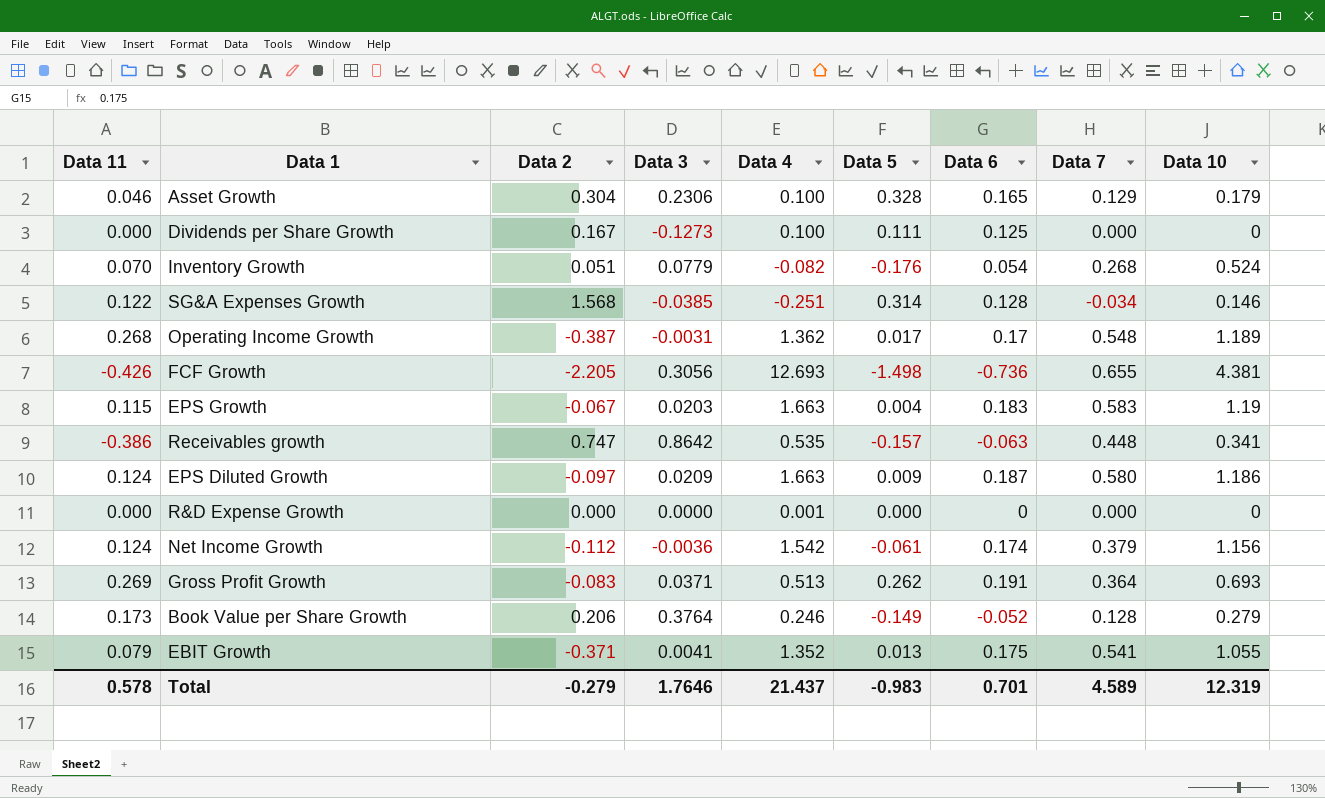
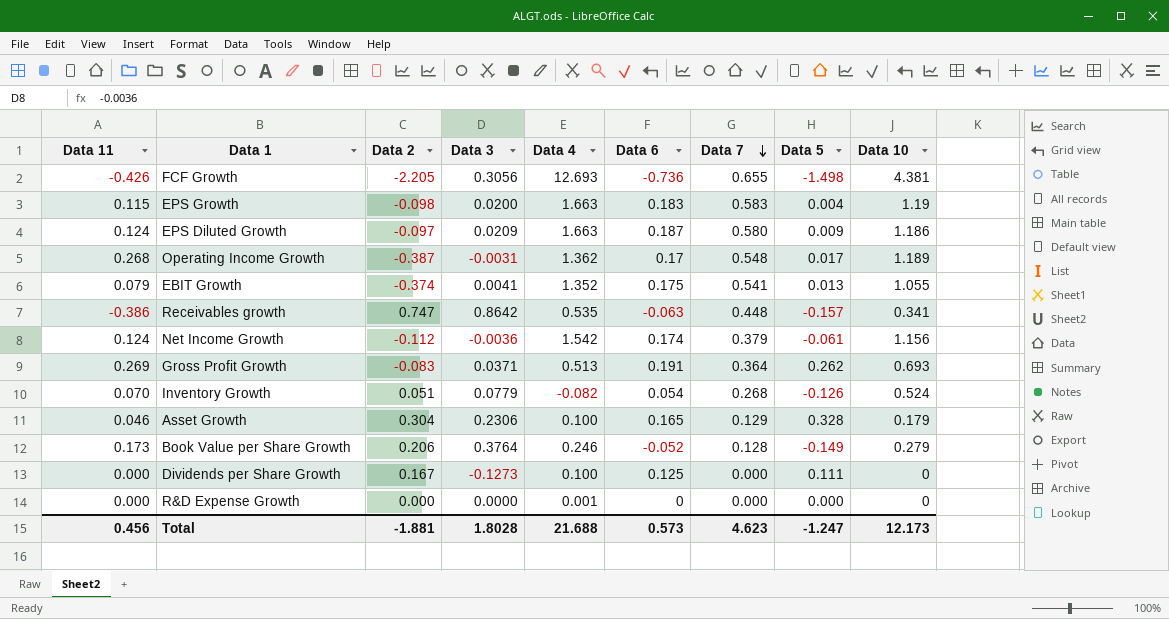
row order: none -> Data 7 descending
column Data 5 | position: 6 -> 8
row SG&A Expenses Growth: 0.122 | 1.568 | -0.0385 | -0.251 | 0.314 | 0.128 | -0.034 | 0.146 -> none
EPS Growth | Data 2: -0.067 -> -0.098
EPS Growth | Data 3: 0.0203 -> 0.0200
EBIT Growth | Data 2: -0.371 -> -0.374
Inventory Growth | Data 5: -0.176 -> -0.126
Total | Data 11: 0.578 -> 0.456
Total | Data 2: -0.279 -> -1.881
Total | Data 3: 1.7646 -> 1.8028
Total | Data 4: 21.437 -> 21.688
Total | Data 6: 0.701 -> 0.573
Total | Data 7: 4.589 -> 4.623
Total | Data 5: -0.983 -> -1.247
Total | Data 10: 12.319 -> 12.173

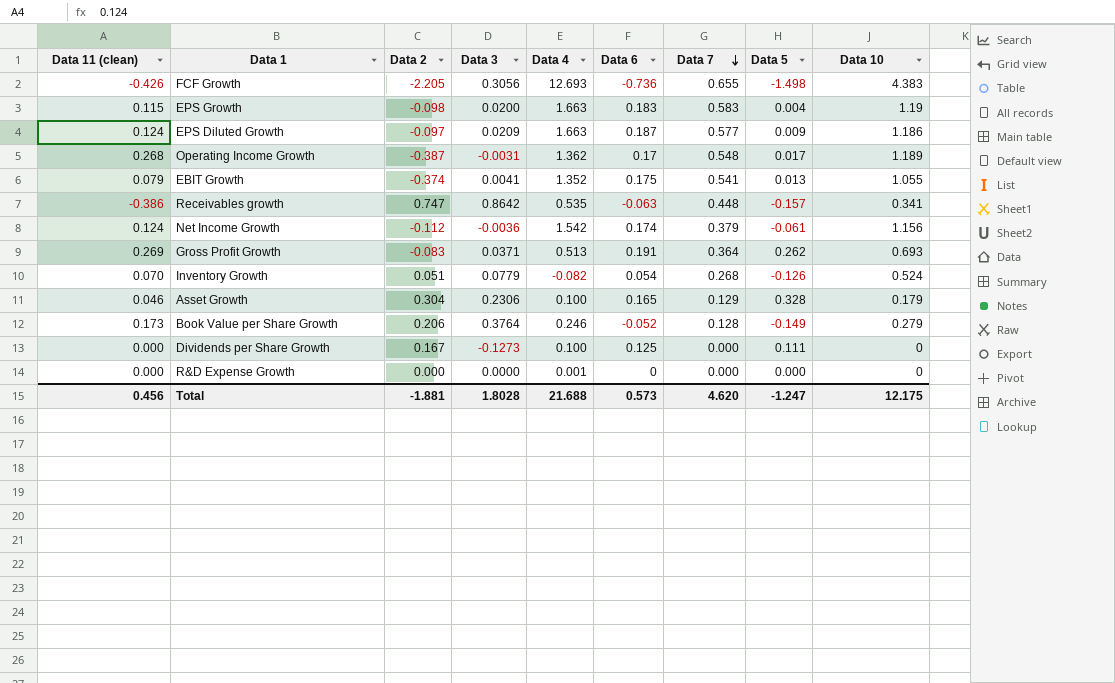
column name: Data 11 -> Data 11 (clean)
FCF Growth | Data 10: 4.381 -> 4.383
EPS Diluted Growth | Data 7: 0.580 -> 0.577
Total | Data 7: 4.623 -> 4.620
Total | Data 10: 12.173 -> 12.175

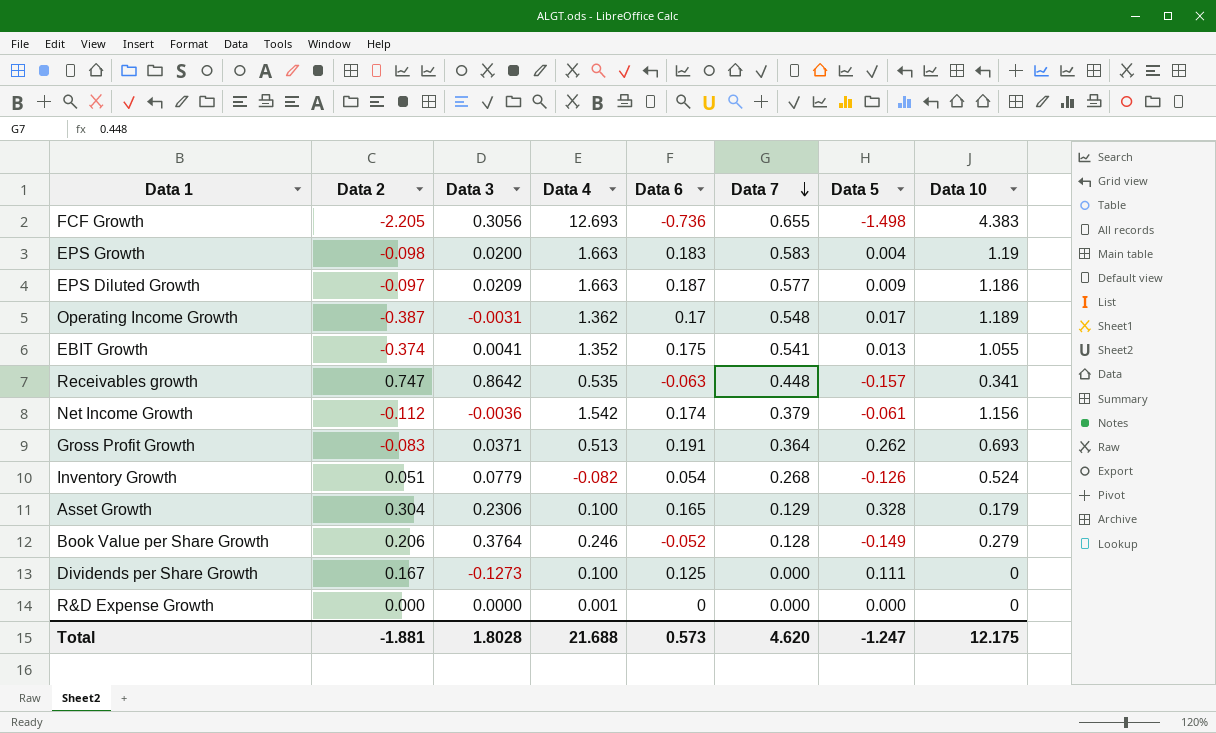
column Data 11 (clean) | position: 1 -> none

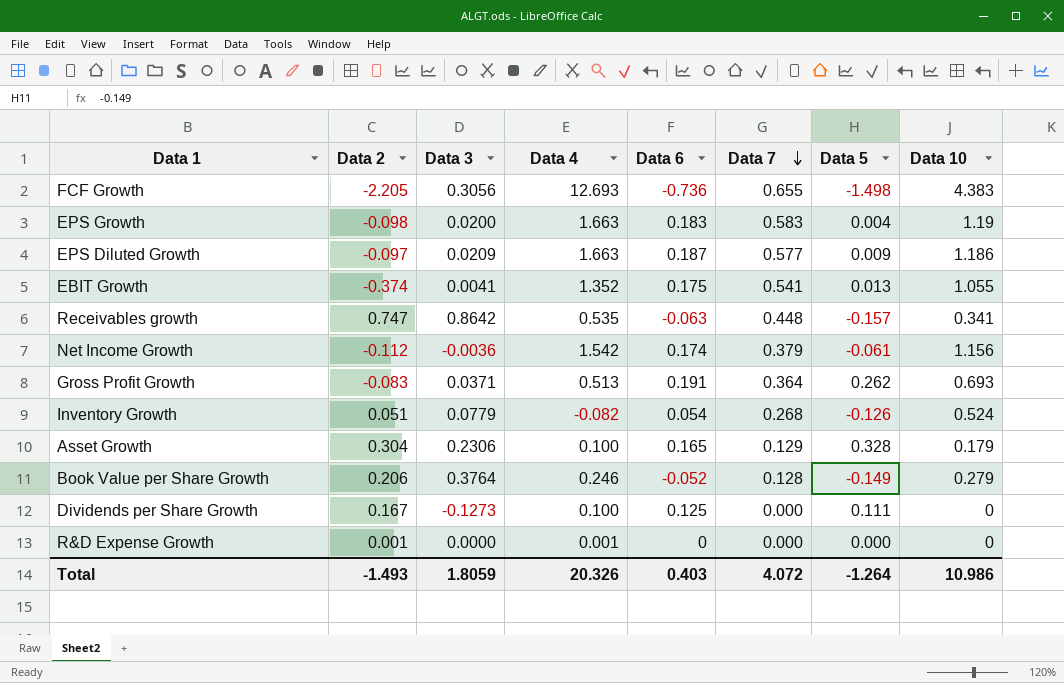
row Operating Income Growth: -0.387 | -0.0031 | 1.362 | 0.17 | 0.548 | 0.017 | 1.189 -> none
R&D Expense Growth | Data 2: 0.000 -> 0.001
Total | Data 2: -1.881 -> -1.493
Total | Data 3: 1.8028 -> 1.8059
Total | Data 4: 21.688 -> 20.326
Total | Data 6: 0.573 -> 0.403
Total | Data 7: 4.620 -> 4.072
Total | Data 5: -1.247 -> -1.264
Total | Data 10: 12.175 -> 10.986

